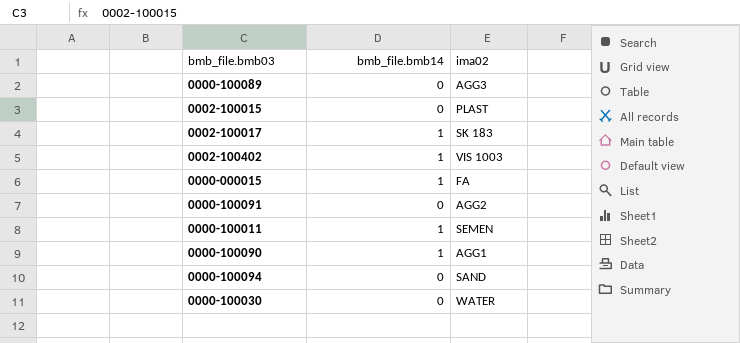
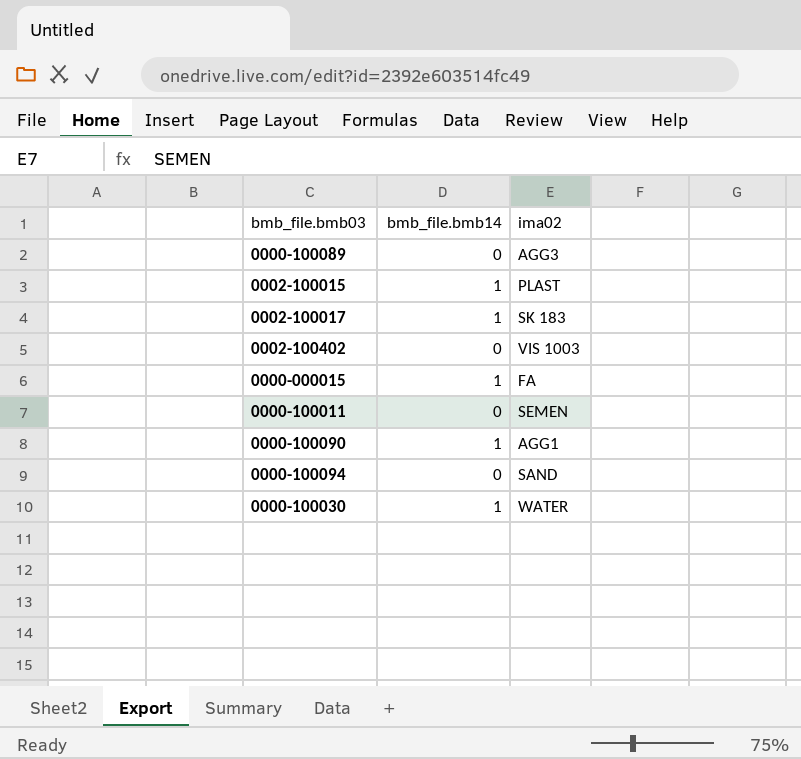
row 0000-100091: 0 | AGG2 -> none
0002-100015 | bmb_file.bmb14: 0 -> 1
0002-100402 | bmb_file.bmb14: 1 -> 0
0000-100011 | bmb_file.bmb14: 1 -> 0
0000-100030 | bmb_file.bmb14: 0 -> 1

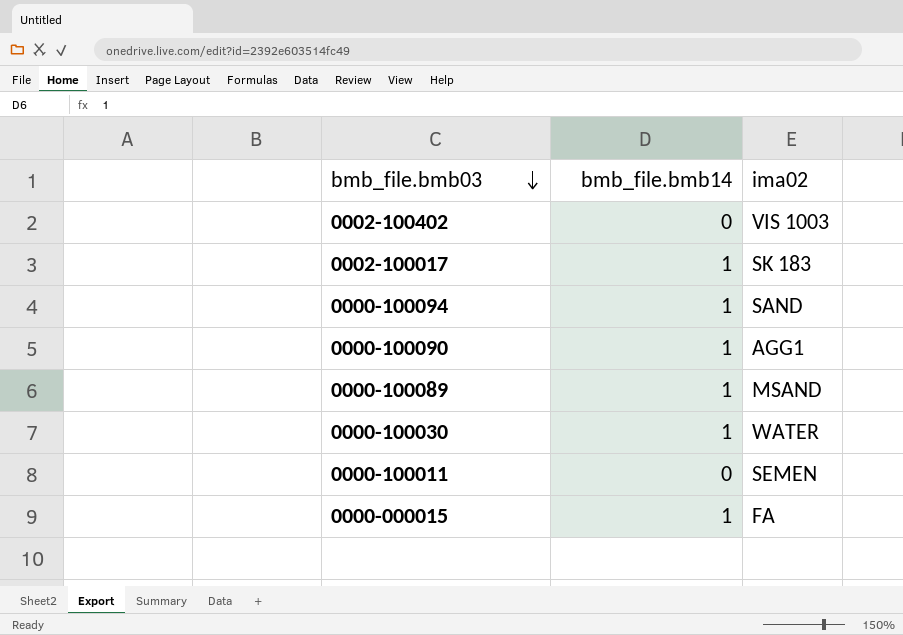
row order: none -> bmb_file.bmb03 descending
row 0002-100015: 1 | PLAST -> none
0000-100094 | bmb_file.bmb14: 0 -> 1
0000-100089 | bmb_file.bmb14: 0 -> 1
0000-100089 | ima02: AGG3 -> MSAND

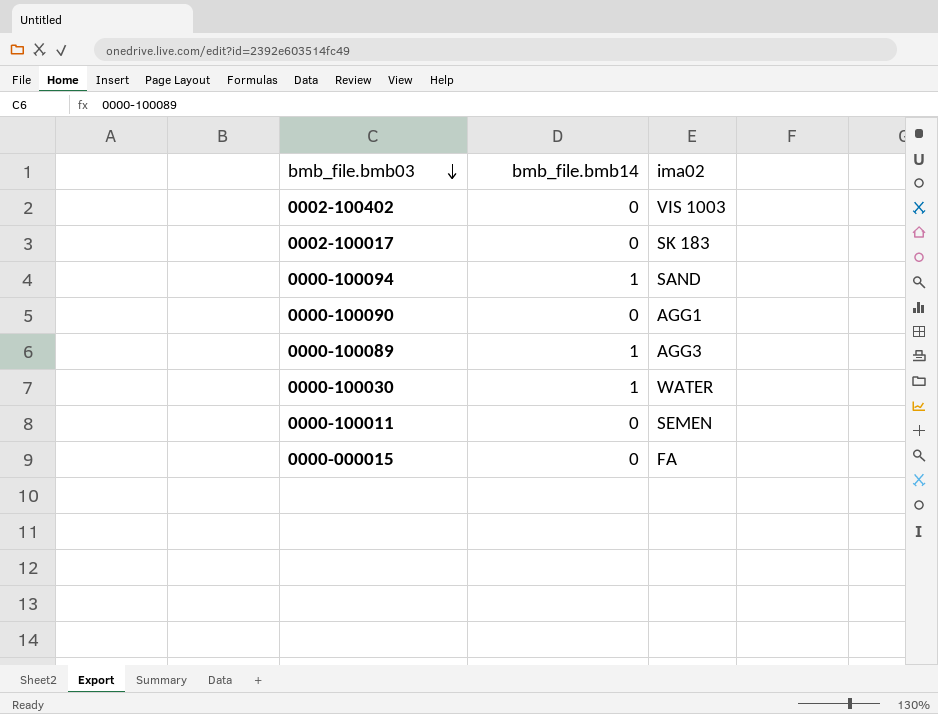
0002-100017 | bmb_file.bmb14: 1 -> 0
0000-100090 | bmb_file.bmb14: 1 -> 0
0000-100089 | ima02: MSAND -> AGG3
0000-000015 | bmb_file.bmb14: 1 -> 0

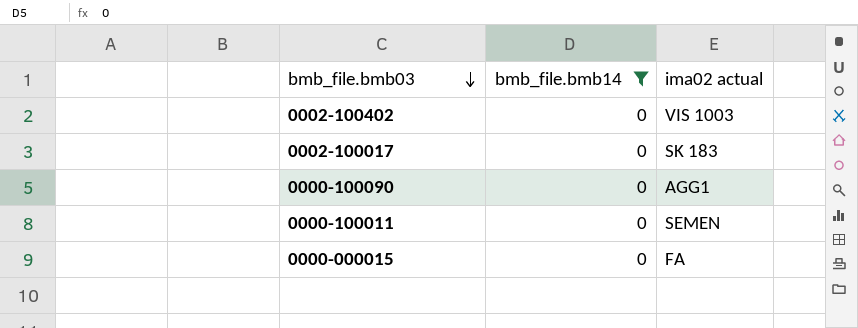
filter: none -> bmb_file.bmb14 = 0
column name: ima02 -> ima02 actual

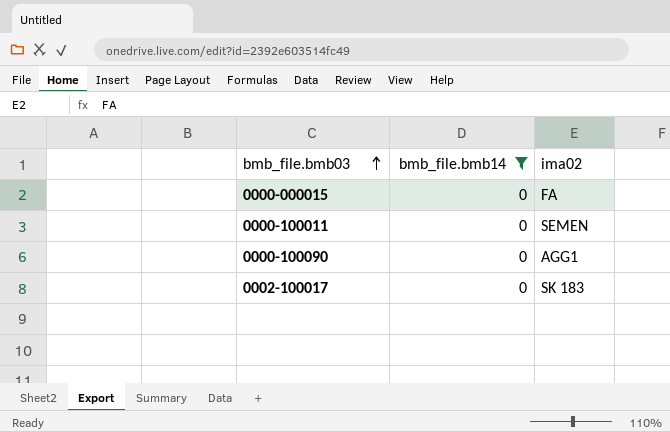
row order: bmb_file.bmb03 descending -> bmb_file.bmb03 ascending
column name: ima02 actual -> ima02
row 0002-100402: 0 | VIS 1003 -> none

